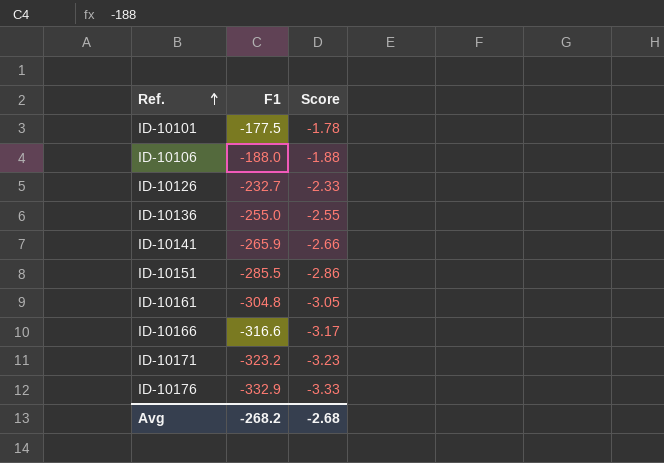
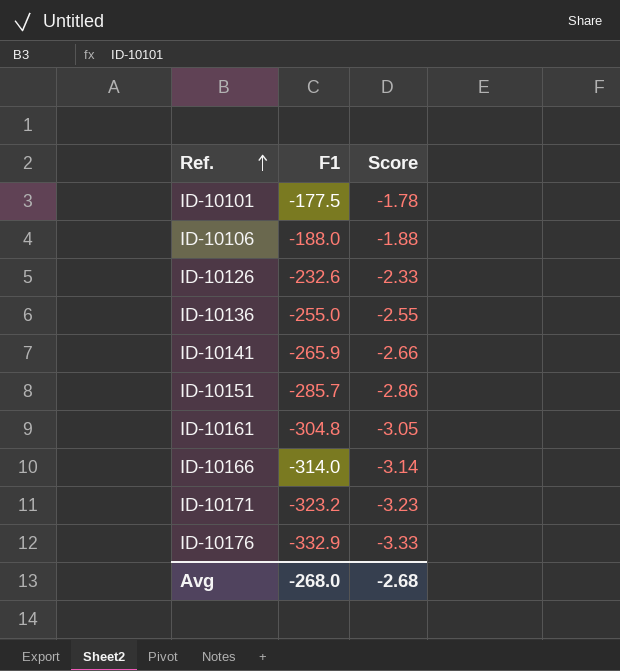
ID-10126 | F1: -232.7 -> -232.6
ID-10151 | F1: -285.5 -> -285.7
ID-10166 | F1: -316.6 -> -314.0
ID-10166 | Score: -3.17 -> -3.14
Avg | F1: -268.2 -> -268.0

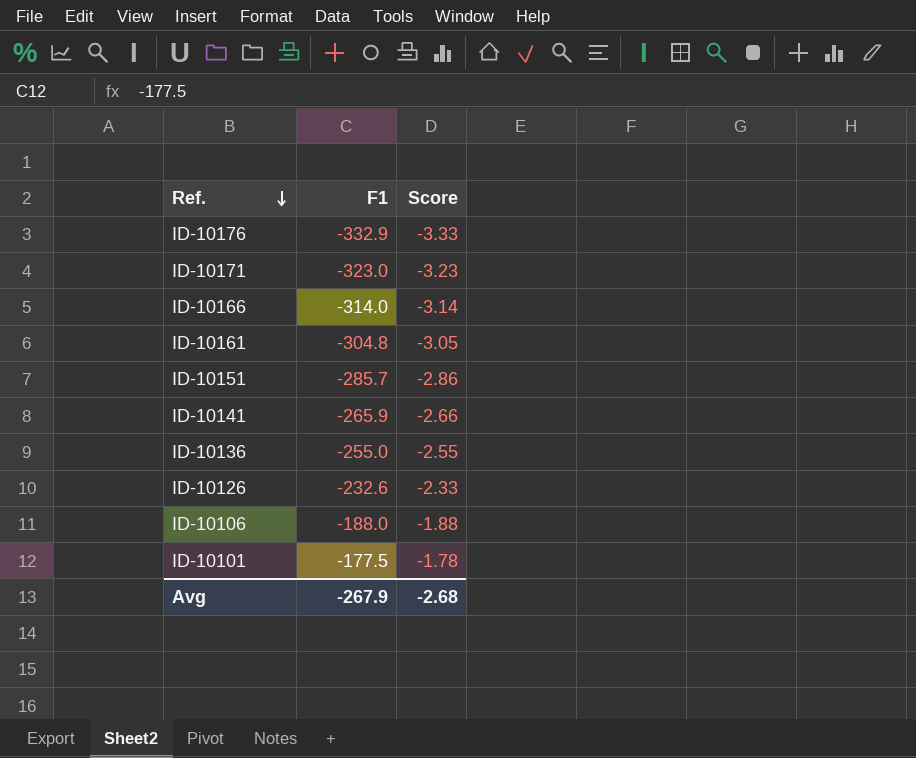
row order: Ref. ascending -> Ref. descending
ID-10171 | F1: -323.2 -> -323.0
Avg | F1: -268.0 -> -267.9

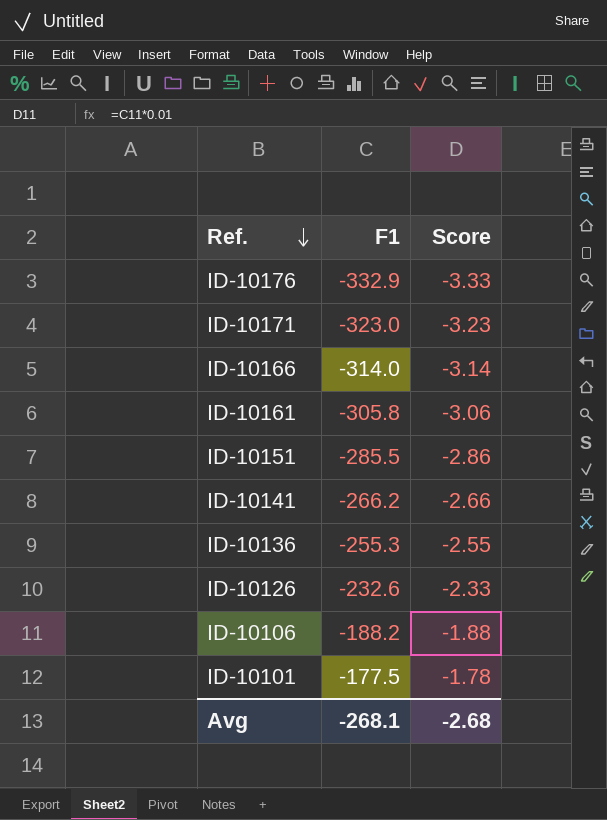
ID-10161 | F1: -304.8 -> -305.8
ID-10161 | Score: -3.05 -> -3.06
ID-10151 | F1: -285.7 -> -285.5
ID-10141 | F1: -265.9 -> -266.2
ID-10136 | F1: -255.0 -> -255.3
ID-10106 | F1: -188.0 -> -188.2
Avg | F1: -267.9 -> -268.1

